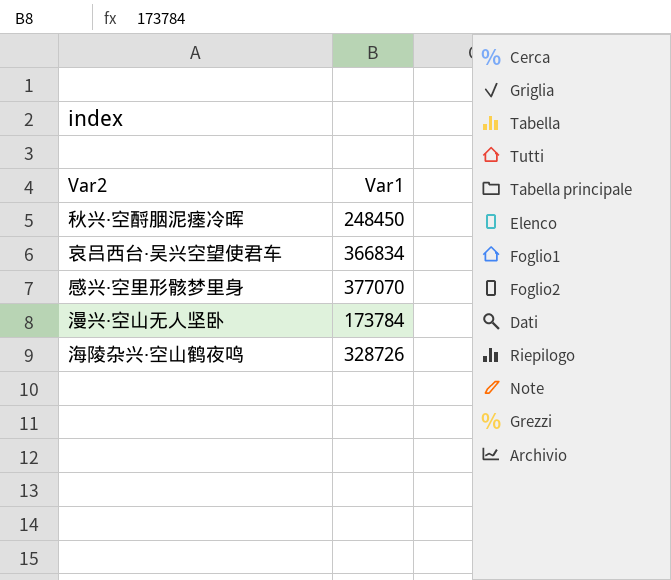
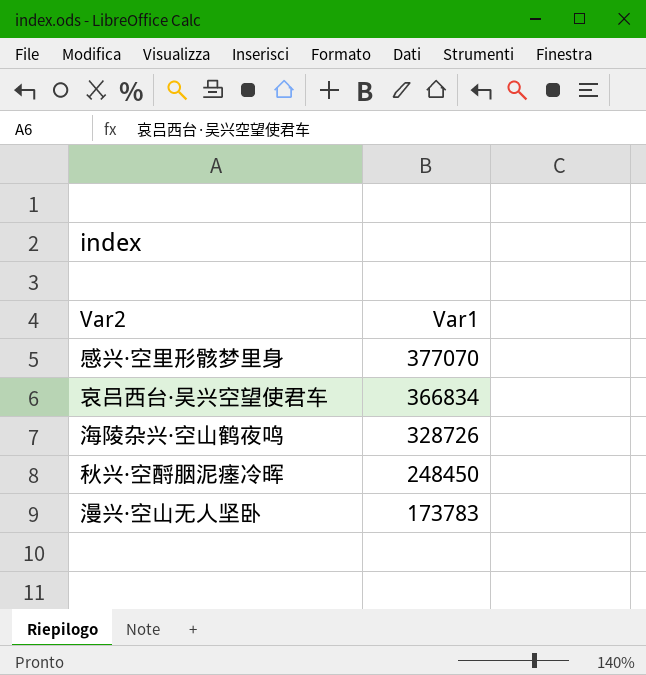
row order: none -> Var1 descending
漫兴·空山无人坚卧 | Var1: 173784 -> 173783

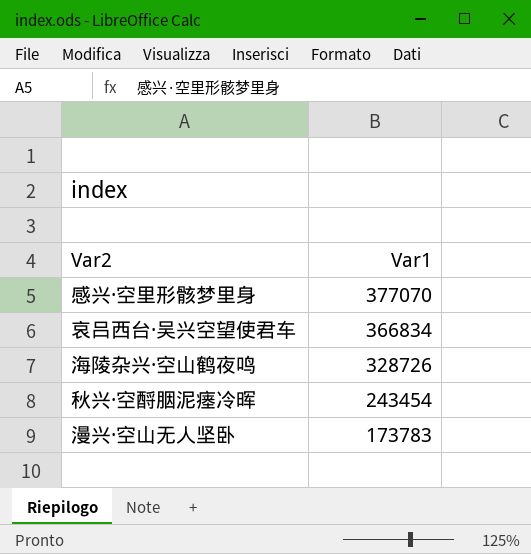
秋兴·空酹胭泥瘗冷晖 | Var1: 248450 -> 243454

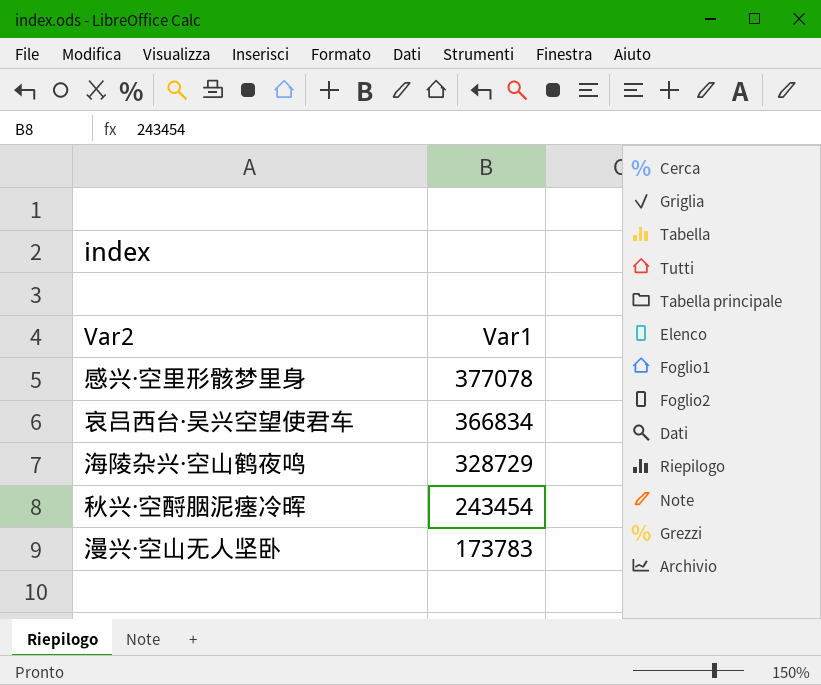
感兴·空里形骸梦里身 | Var1: 377070 -> 377078
海陵杂兴·空山鹤夜鸣 | Var1: 328726 -> 328729

